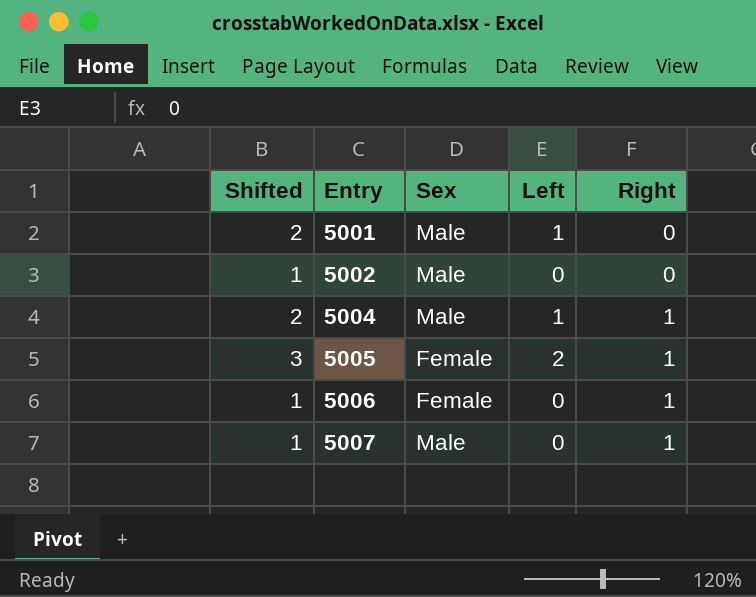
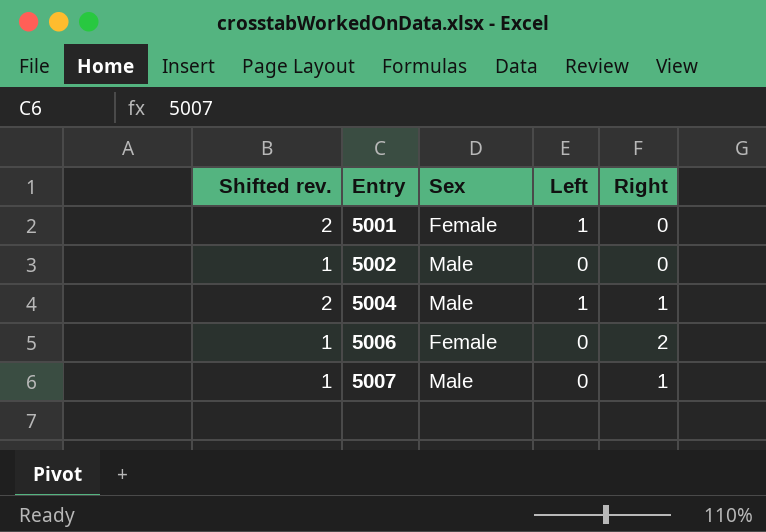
column name: Shifted -> Shifted rev.
row 5005: 3 | Female | 2 | 1 -> none
5001 | Sex: Male -> Female
5006 | Right: 1 -> 2

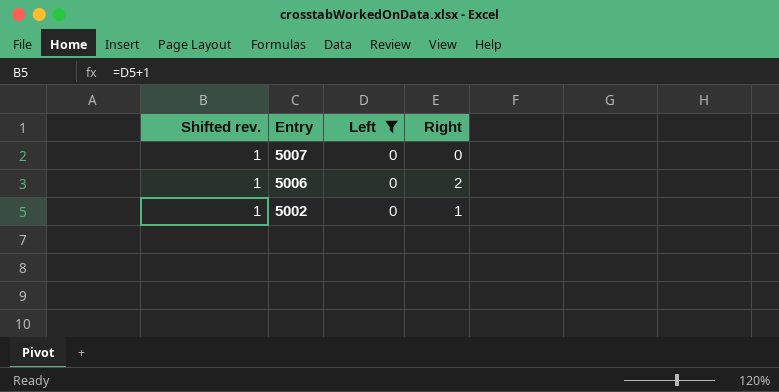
filter: none -> Left = 0
row order: Entry ascending -> Entry descending
column Sex | position: 3 -> none
5007 | Right: 1 -> 0
5002 | Right: 0 -> 1

